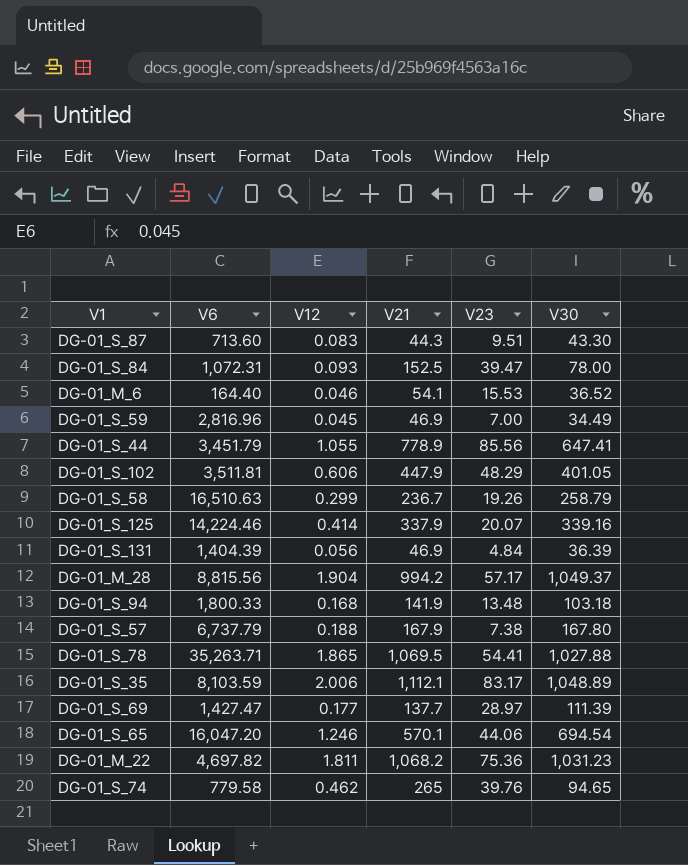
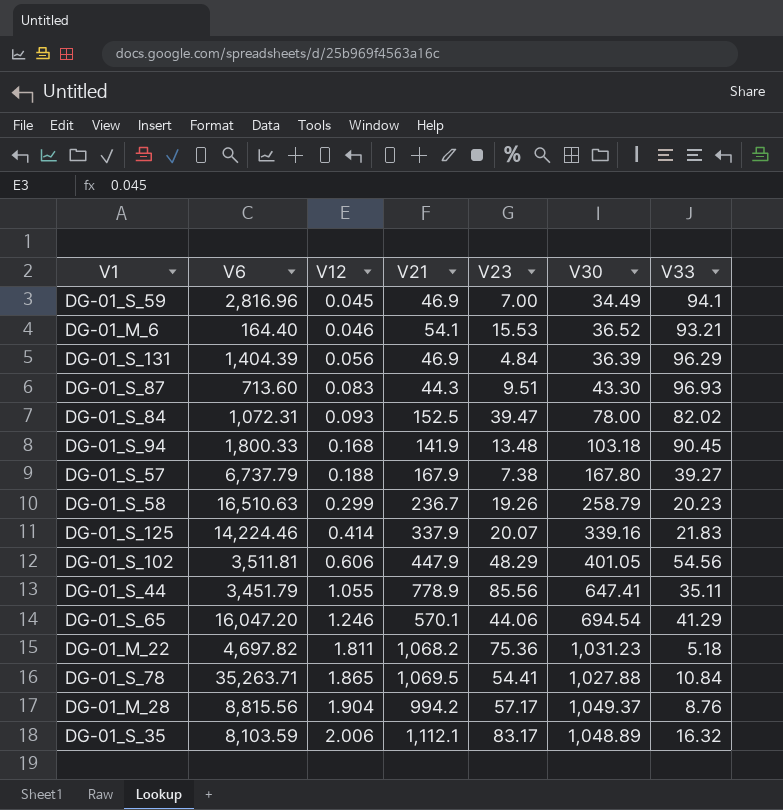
row order: none -> V12 ascending
column V33 | position: none -> 7
row DG-01_S_69: 1,427.47 | 0.177 | 137.7 | 28.97 | 111.39 -> none
row DG-01_S_74: 779.58 | 0.462 | 265 | 39.76 | 94.65 -> none

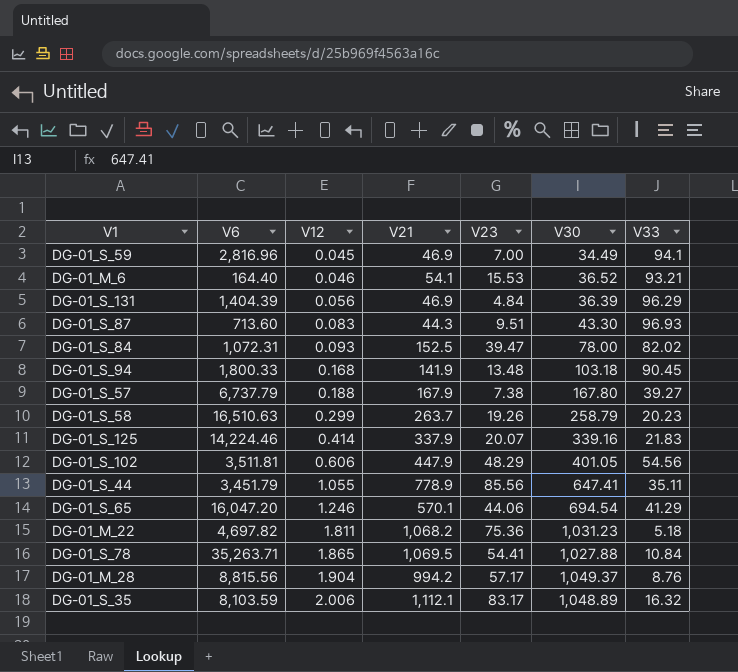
DG-01_S_58 | V21: 236.7 -> 263.7

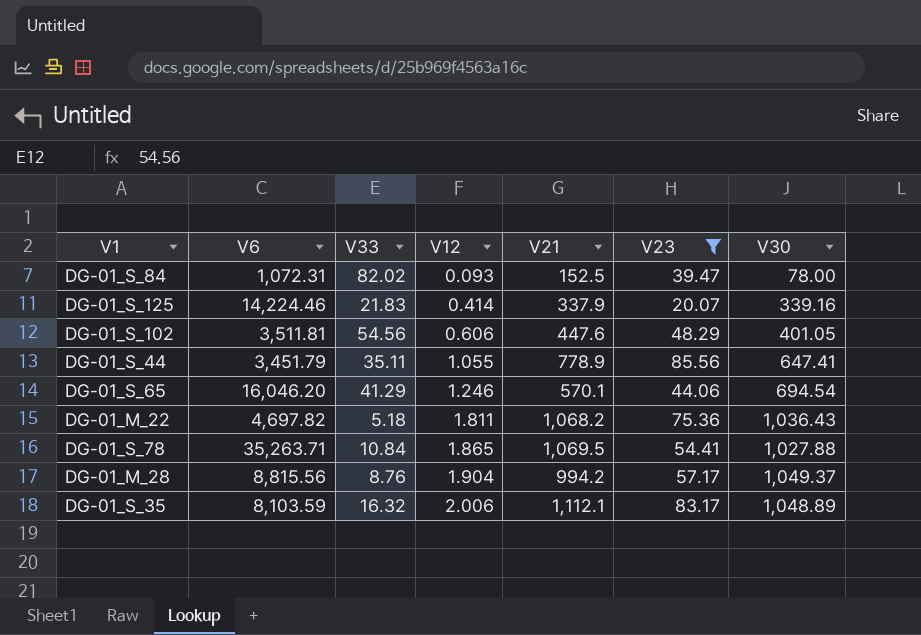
filter: none -> V23 >= 20.07
column V33 | position: 7 -> 3
DG-01_S_102 | V21: 447.9 -> 447.6
DG-01_S_65 | V6: 16,047.20 -> 16,046.20
DG-01_M_22 | V30: 1,031.23 -> 1,036.43

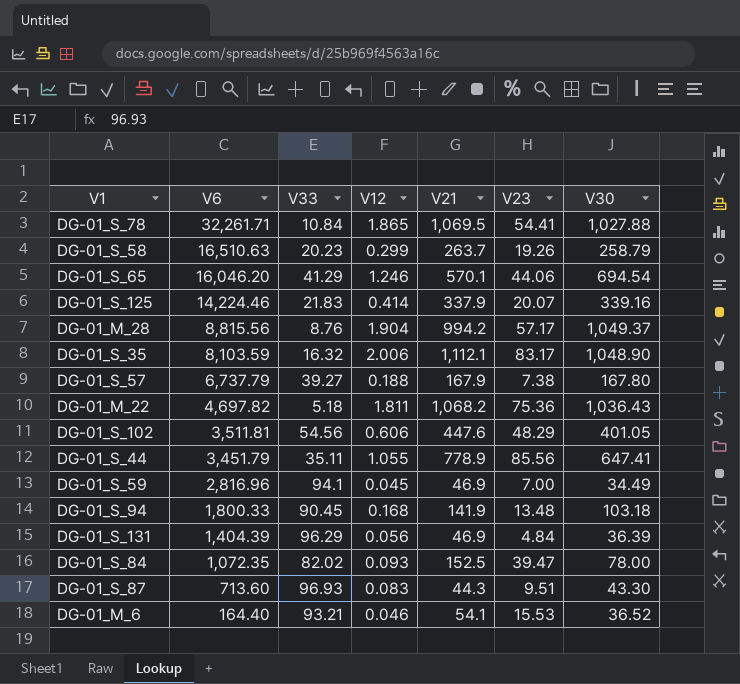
filter: V23 >= 20.07 -> none
row order: V12 ascending -> V6 descending
DG-01_S_78 | V6: 35,263.71 -> 32,261.71
DG-01_S_35 | V30: 1,048.89 -> 1,048.90
DG-01_S_84 | V6: 1,072.31 -> 1,072.35

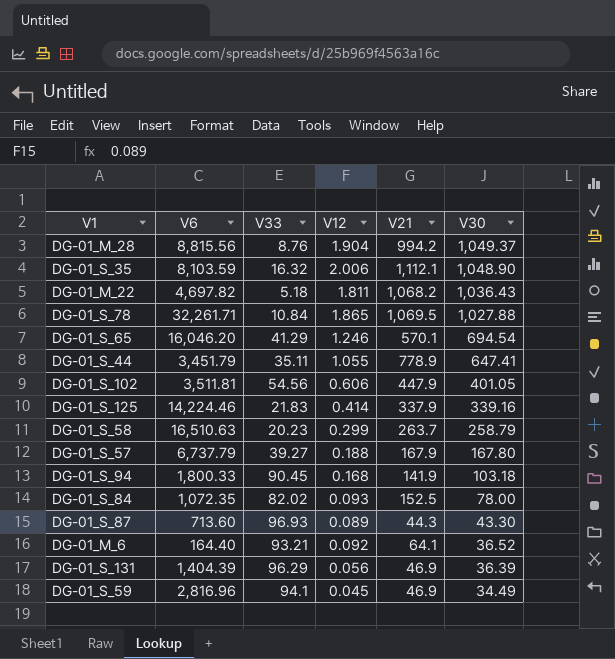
row order: V6 descending -> V30 descending
column V23 | position: 6 -> none
DG-01_S_102 | V21: 447.6 -> 447.9
DG-01_S_87 | V12: 0.083 -> 0.089
DG-01_M_6 | V12: 0.046 -> 0.092
DG-01_M_6 | V21: 54.1 -> 64.1

